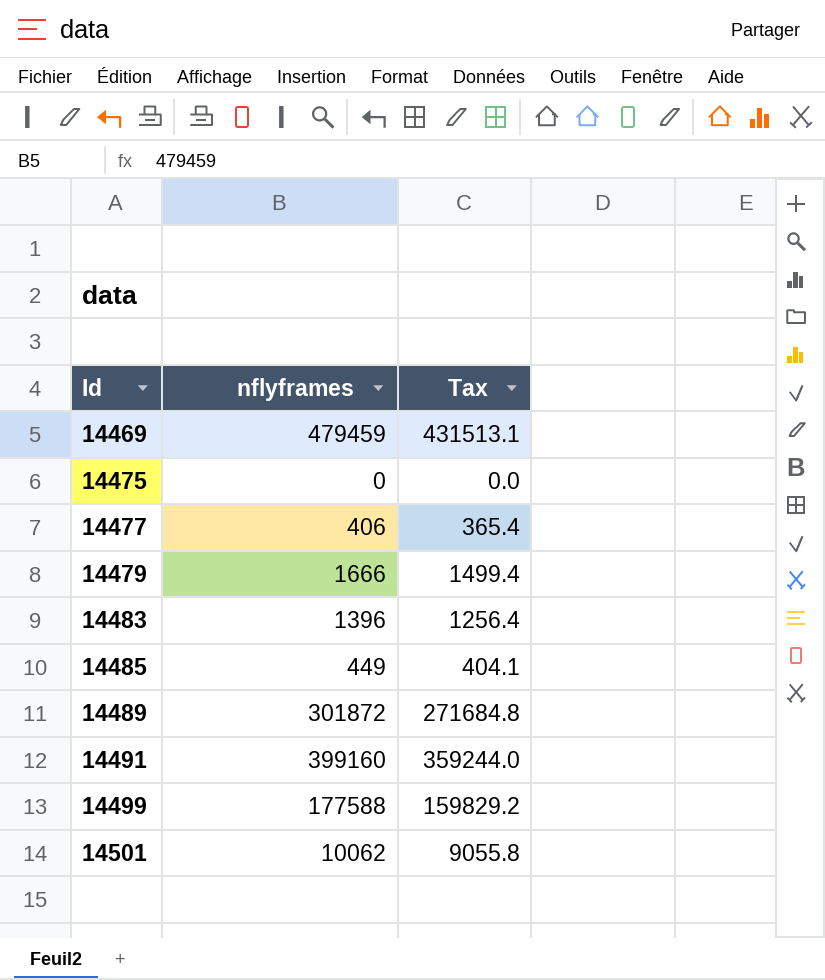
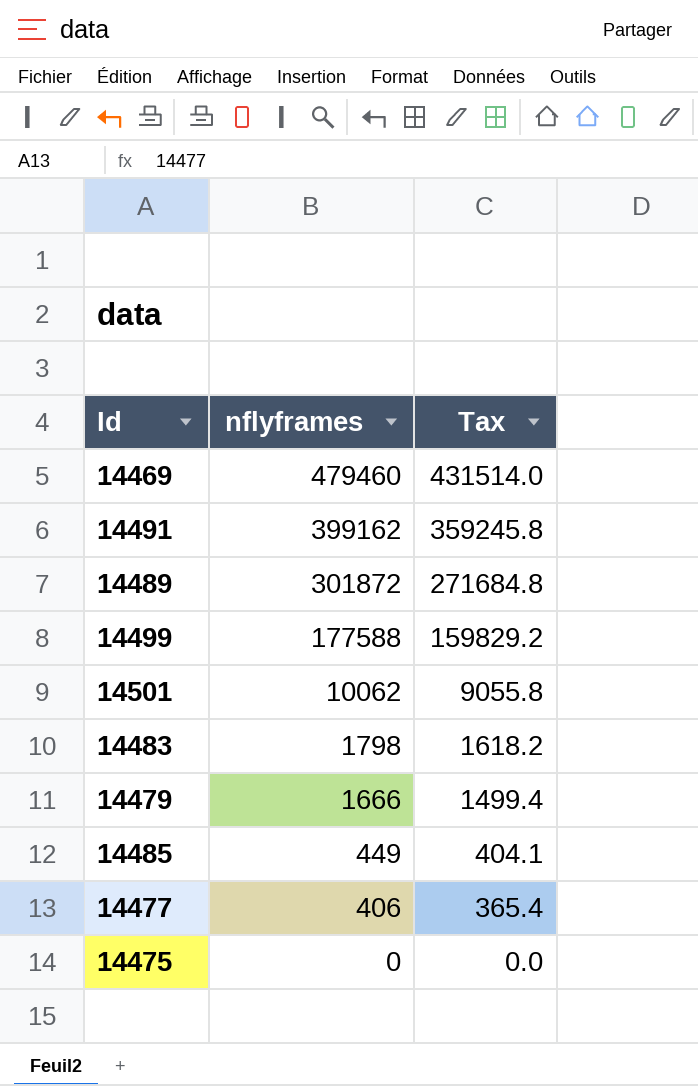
row order: Id ascending -> nflyframes descending
14469 | nflyframes: 479459 -> 479460
14469 | Tax: 431513.1 -> 431514.0
14491 | nflyframes: 399160 -> 399162
14491 | Tax: 359244.0 -> 359245.8
14483 | nflyframes: 1396 -> 1798
14483 | Tax: 1256.4 -> 1618.2

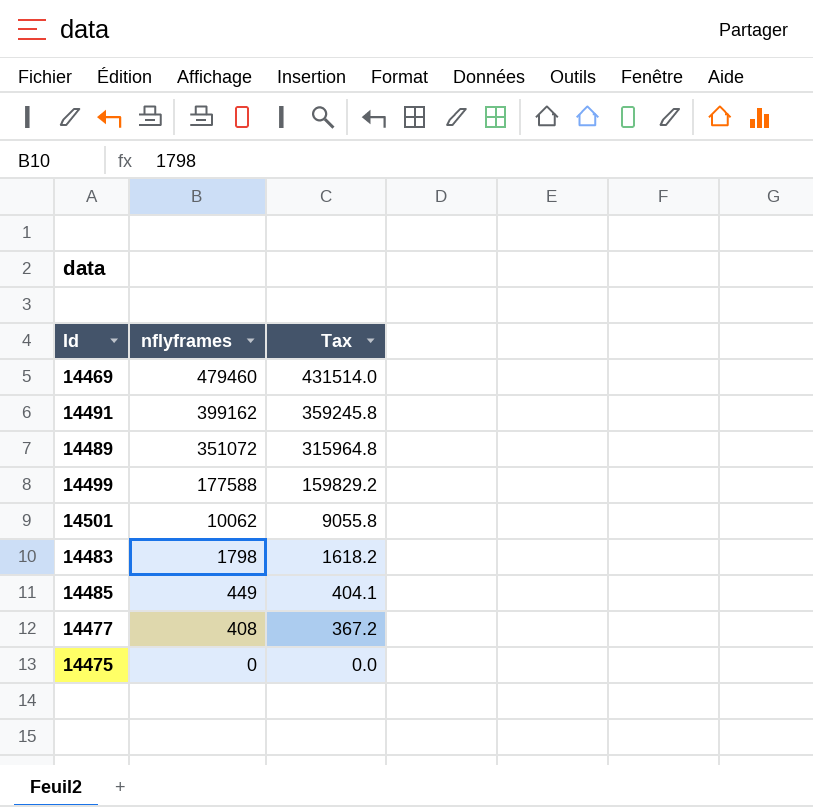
row 14479: 1666 | 1499.4 -> none
14489 | nflyframes: 301872 -> 351072
14489 | Tax: 271684.8 -> 315964.8
14477 | nflyframes: 406 -> 408
14477 | Tax: 365.4 -> 367.2

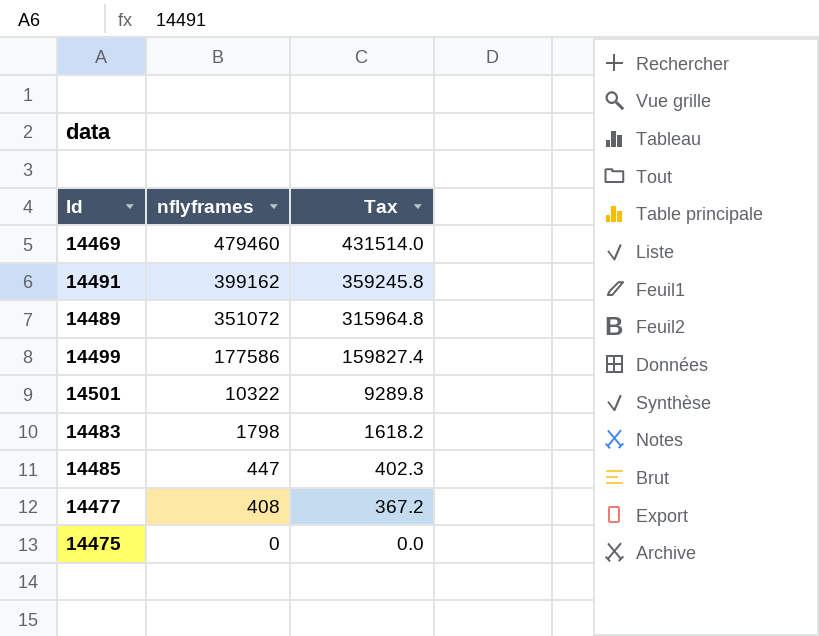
14499 | nflyframes: 177588 -> 177586
14499 | Tax: 159829.2 -> 159827.4
14501 | nflyframes: 10062 -> 10322
14501 | Tax: 9055.8 -> 9289.8
14485 | nflyframes: 449 -> 447
14485 | Tax: 404.1 -> 402.3

